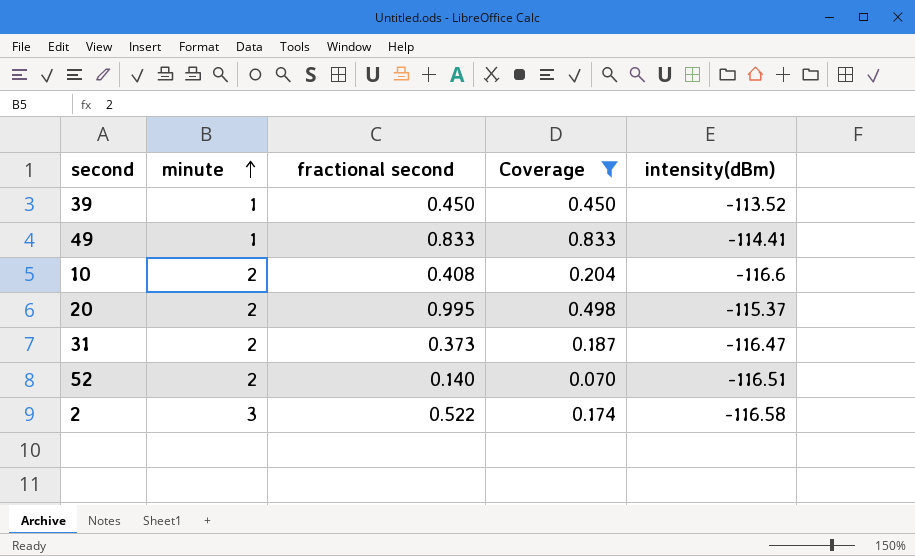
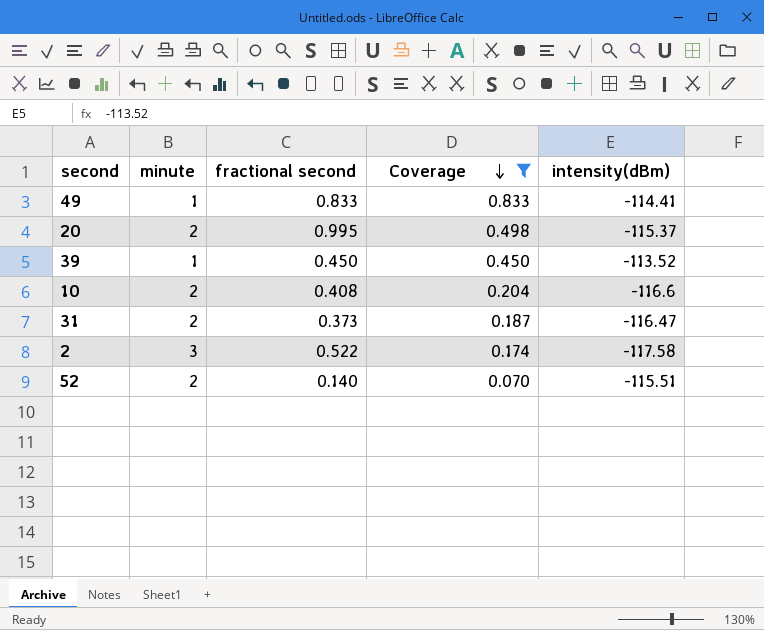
row order: minute ascending -> Coverage descending
2 | intensity(dBm): -116.58 -> -117.58
52 | intensity(dBm): -116.51 -> -115.51

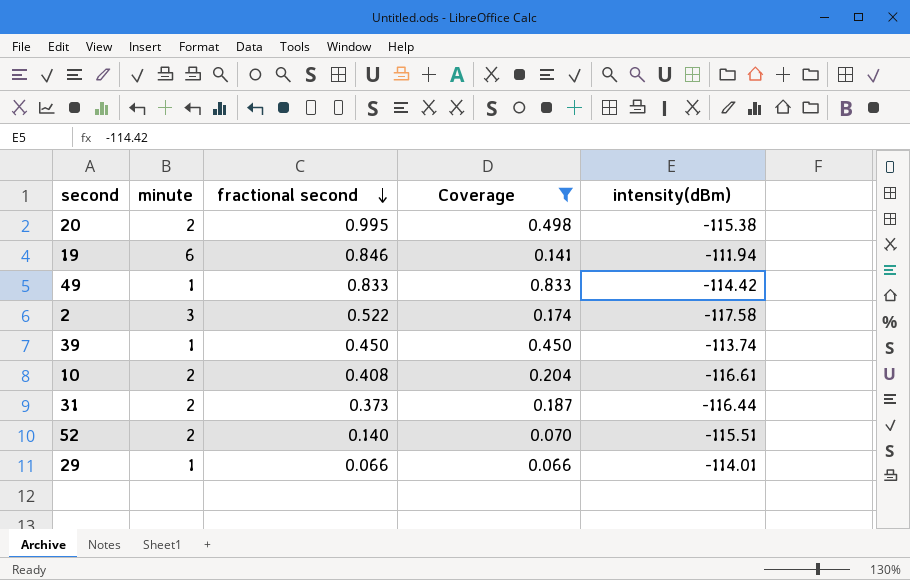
row order: Coverage descending -> fractional second descending
20 | intensity(dBm): -115.37 -> -115.38
row 19: none -> 6 | 0.846 | 0.141 | -111.94
49 | intensity(dBm): -114.41 -> -114.42
39 | intensity(dBm): -113.52 -> -113.74
10 | intensity(dBm): -116.6 -> -116.61
31 | intensity(dBm): -116.47 -> -116.44
row 29: none -> 1 | 0.066 | 0.066 | -114.01

